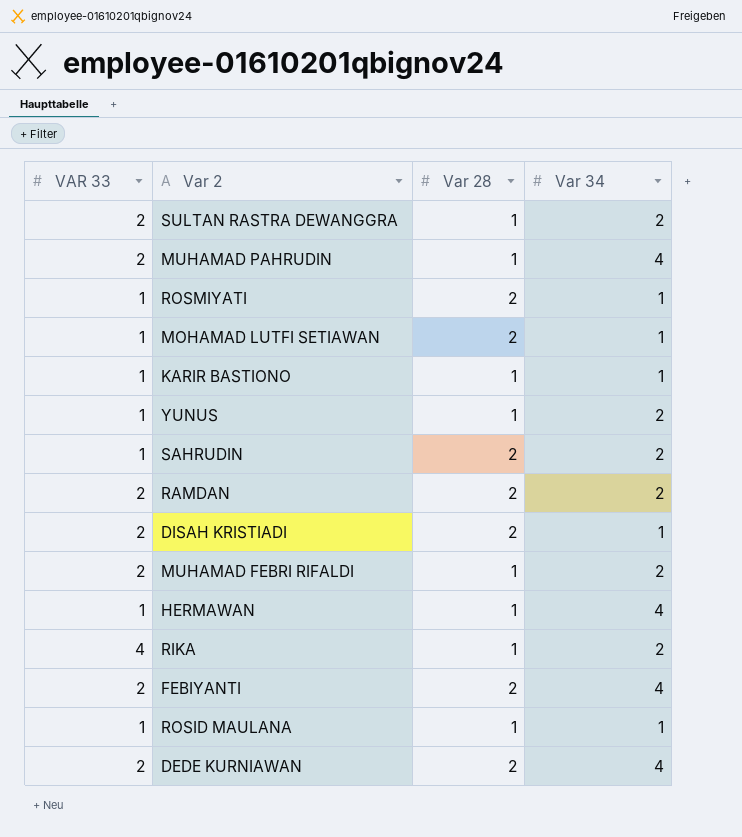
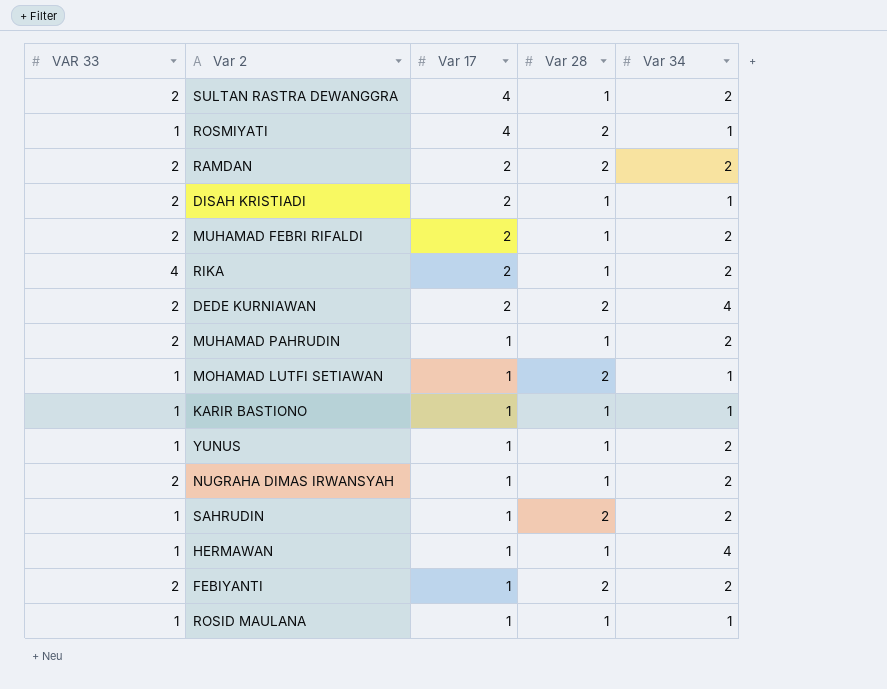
row order: none -> Var 17 descending
column Var 17 | position: none -> 3
DISAH KRISTIADI | Var 28: 2 -> 1
MUHAMAD PAHRUDIN | Var 34: 4 -> 2
row NUGRAHA DIMAS IRWANSYAH: none -> 2 | 1 | 1 | 2
FEBIYANTI | Var 34: 4 -> 2

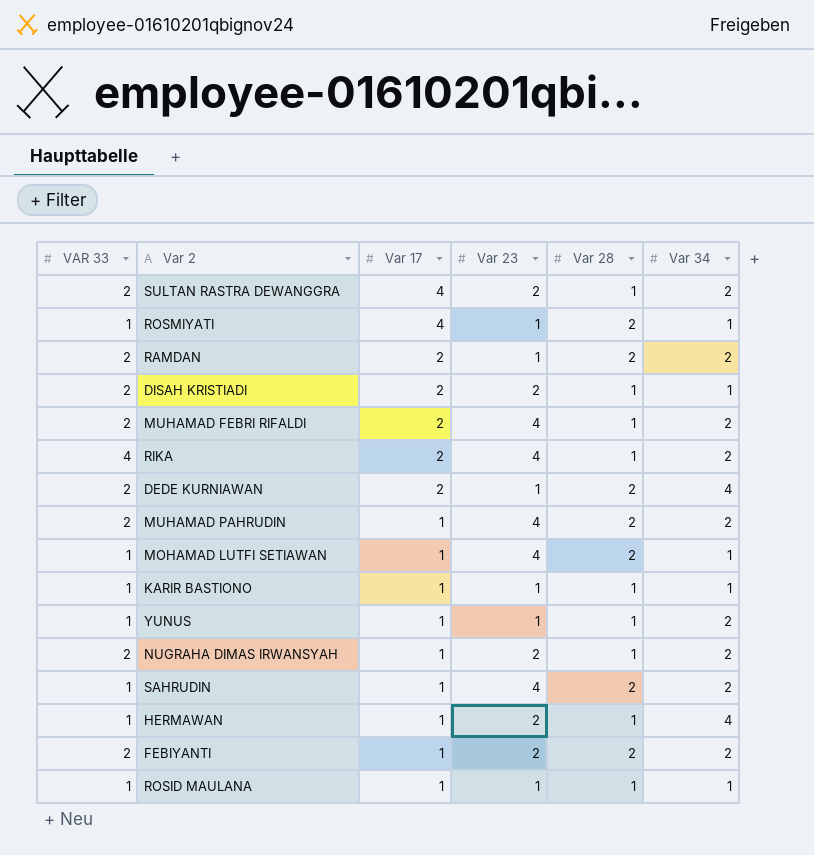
column Var 23 | position: none -> 4
MUHAMAD PAHRUDIN | Var 28: 1 -> 2

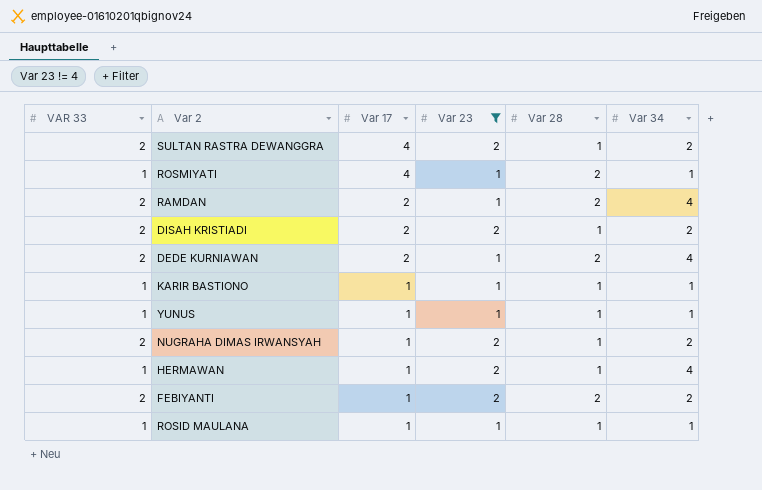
filter: none -> Var 23 != 4
RAMDAN | Var 34: 2 -> 4
DISAH KRISTIADI | Var 34: 1 -> 2
YUNUS | Var 34: 2 -> 1

